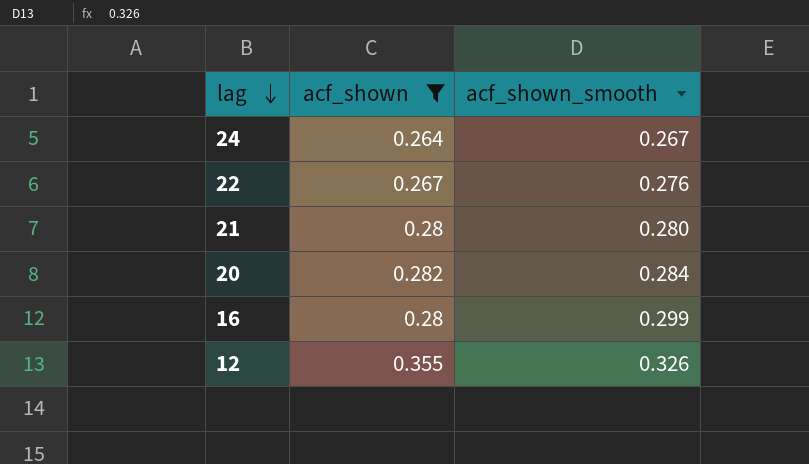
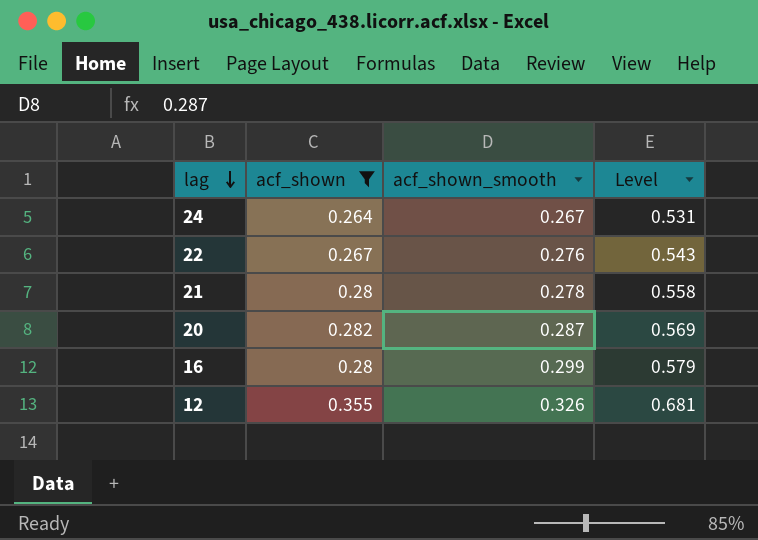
column Level | formula: none -> [acf_shown] + [acf_shown_smooth]
21 | acf_shown_smooth: 0.280 -> 0.278
20 | acf_shown_smooth: 0.284 -> 0.287

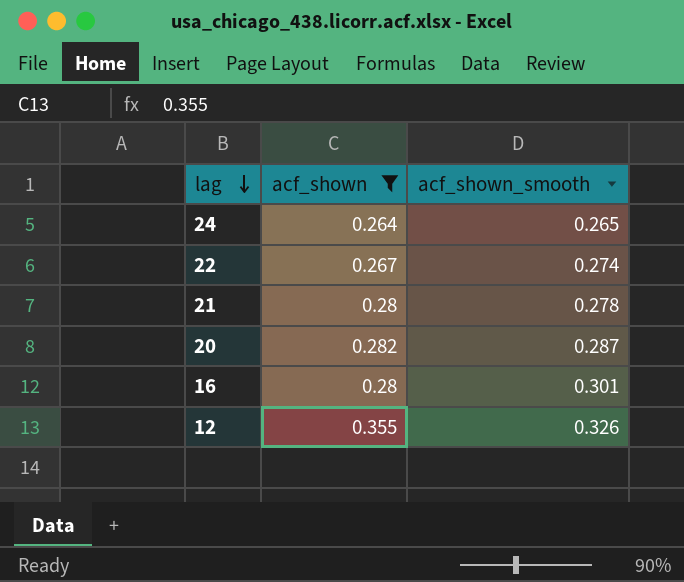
column Level | formula: [acf_shown] + [acf_shown_smooth] -> none
24 | acf_shown_smooth: 0.267 -> 0.265
22 | acf_shown_smooth: 0.276 -> 0.274
16 | acf_shown_smooth: 0.299 -> 0.301

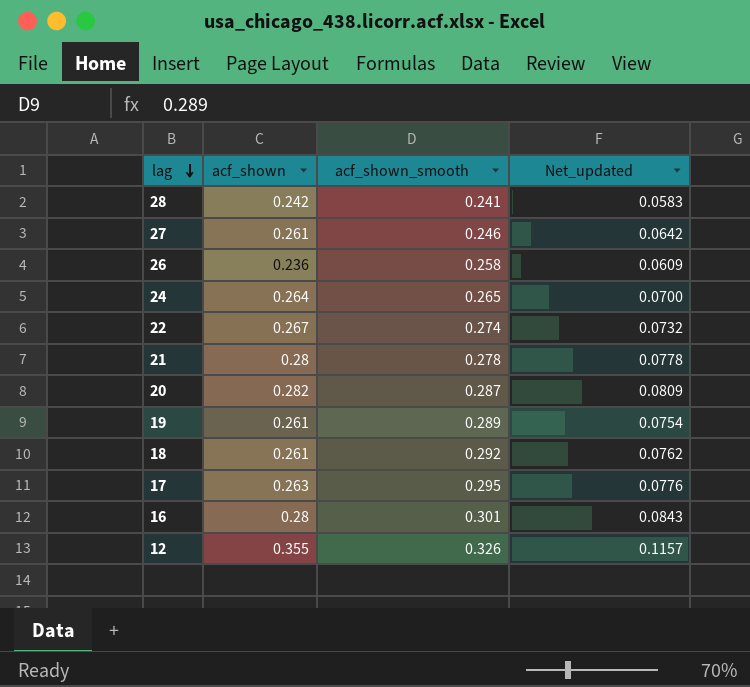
filter: acf_shown >= 0.264 -> none
column Net_updated | formula: none -> [acf_shown] * [acf_shown_smooth]

